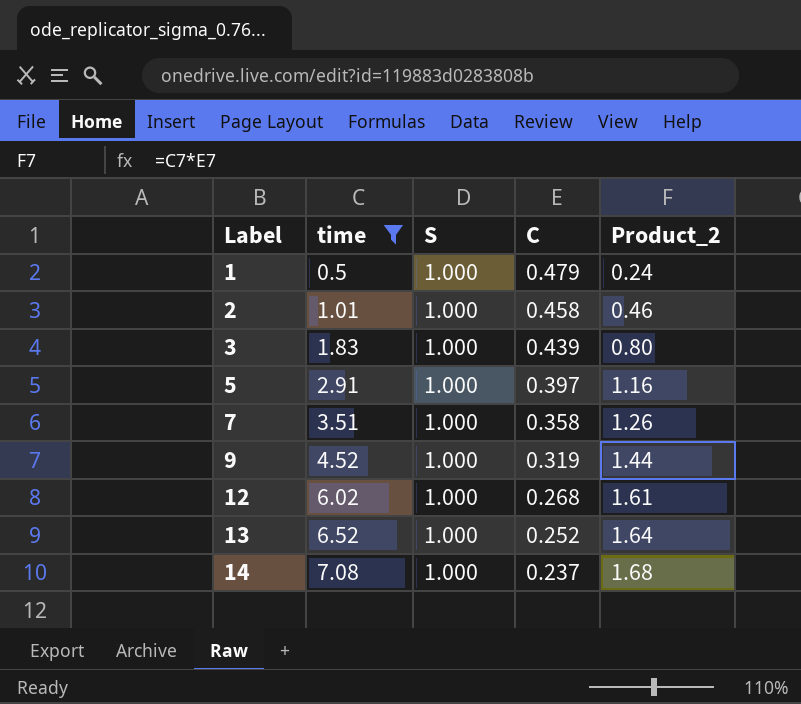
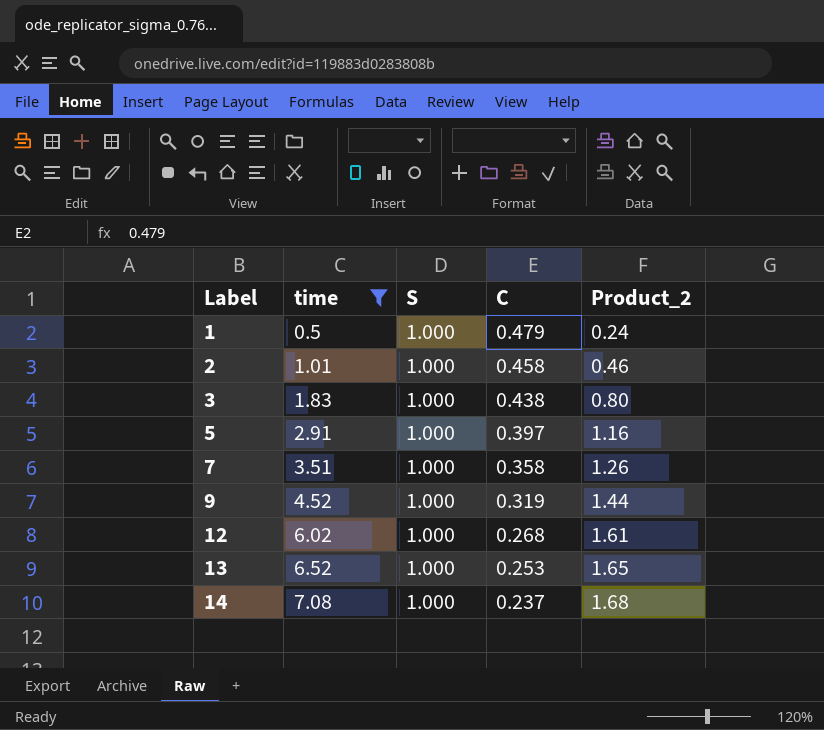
3 | C: 0.439 -> 0.438
13 | C: 0.252 -> 0.253
13 | Product_2: 1.64 -> 1.65

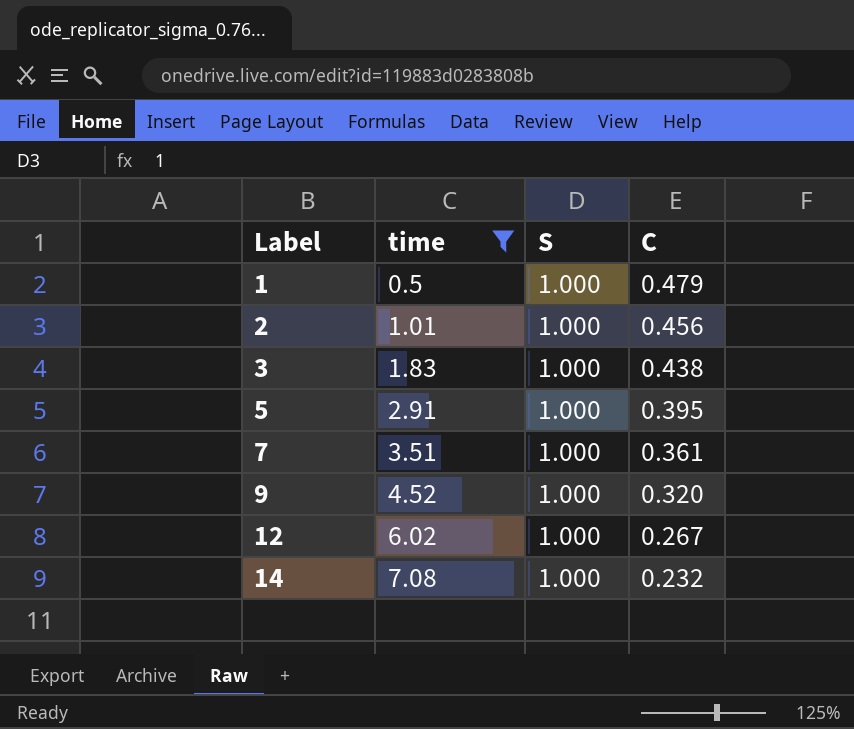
column Product_2 | formula: [time] * [C] -> none
row 13: 6.52 | 1.000 | 0.253 | 1.65 -> none
2 | C: 0.458 -> 0.456
5 | C: 0.397 -> 0.395
7 | C: 0.358 -> 0.361
9 | C: 0.319 -> 0.320
12 | C: 0.268 -> 0.267
14 | C: 0.237 -> 0.232

